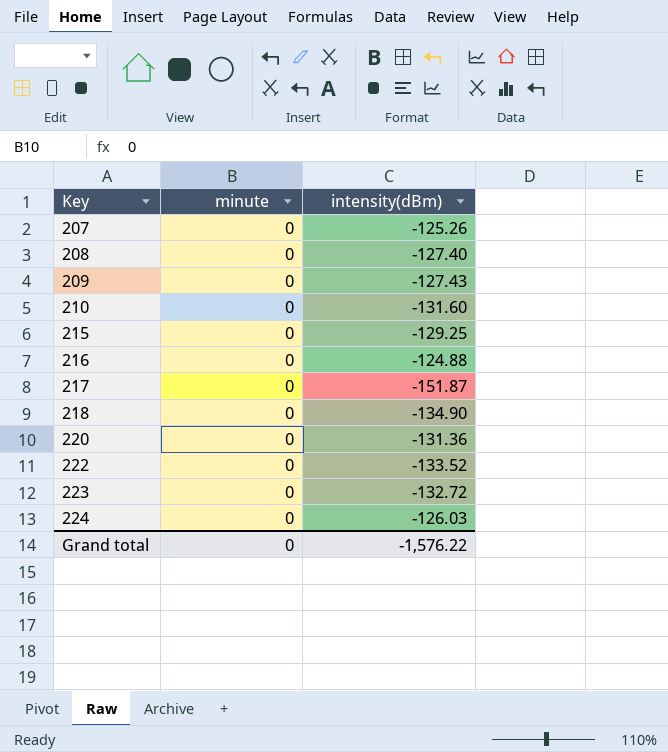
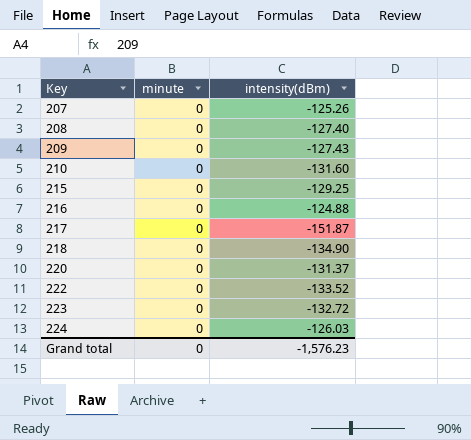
220 | intensity(dBm): -131.36 -> -131.37
Grand total | intensity(dBm): -1,576.22 -> -1,576.23

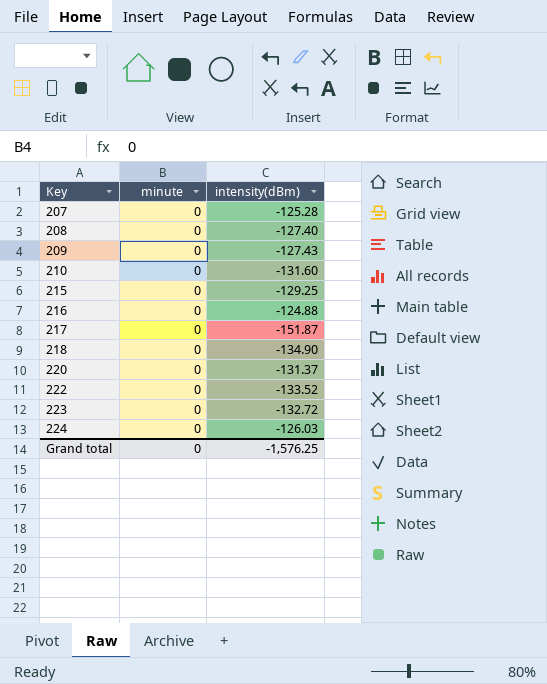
207 | intensity(dBm): -125.26 -> -125.28
Grand total | intensity(dBm): -1,576.23 -> -1,576.25

